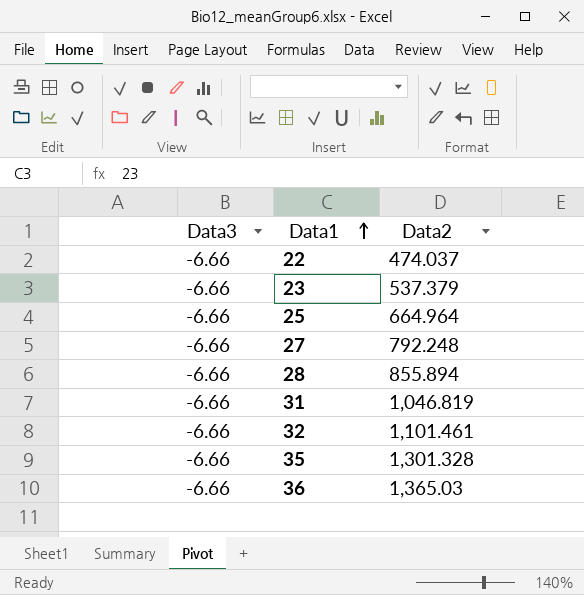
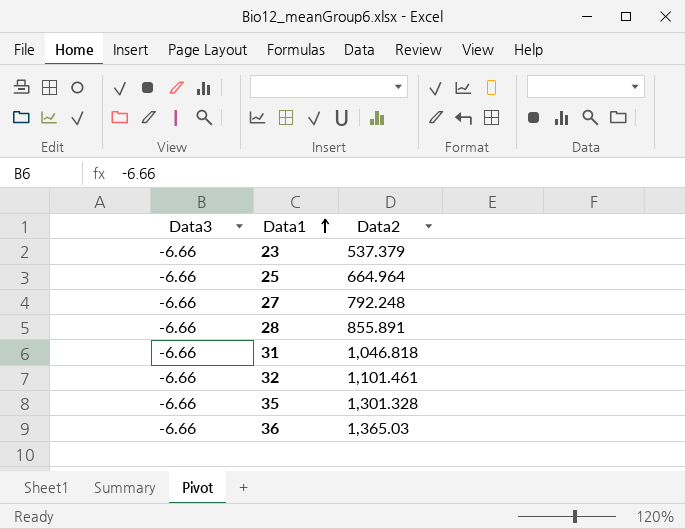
row 22: -6.66 | 474.037 -> none
28 | Data2: 855.894 -> 855.891
31 | Data2: 1,046.819 -> 1,046.818

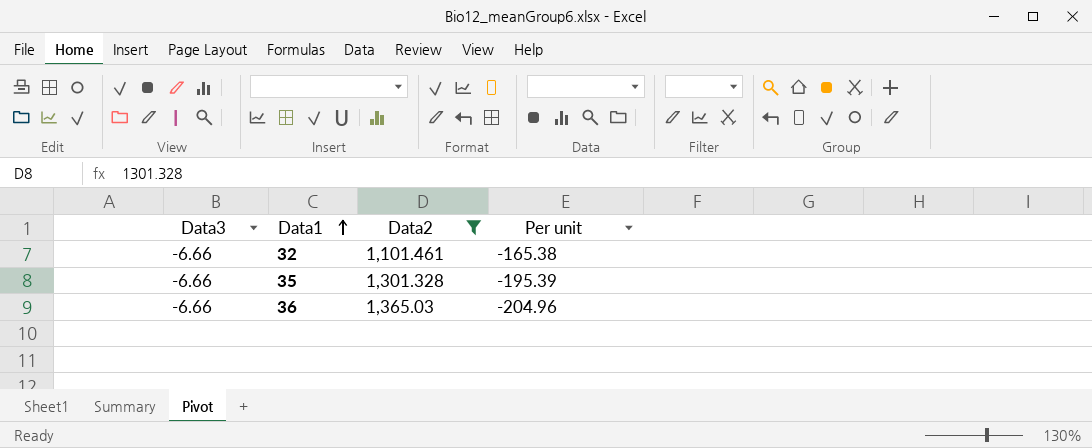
filter: none -> Data2 >= 1,101.461
column Per unit | formula: none -> [Data2] / [Data3]

